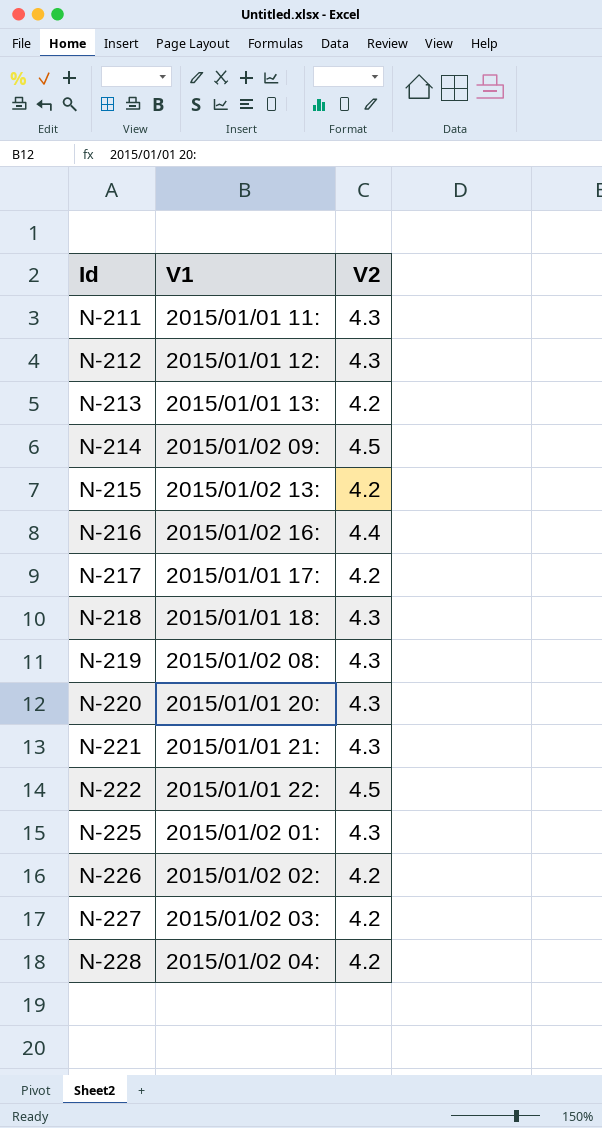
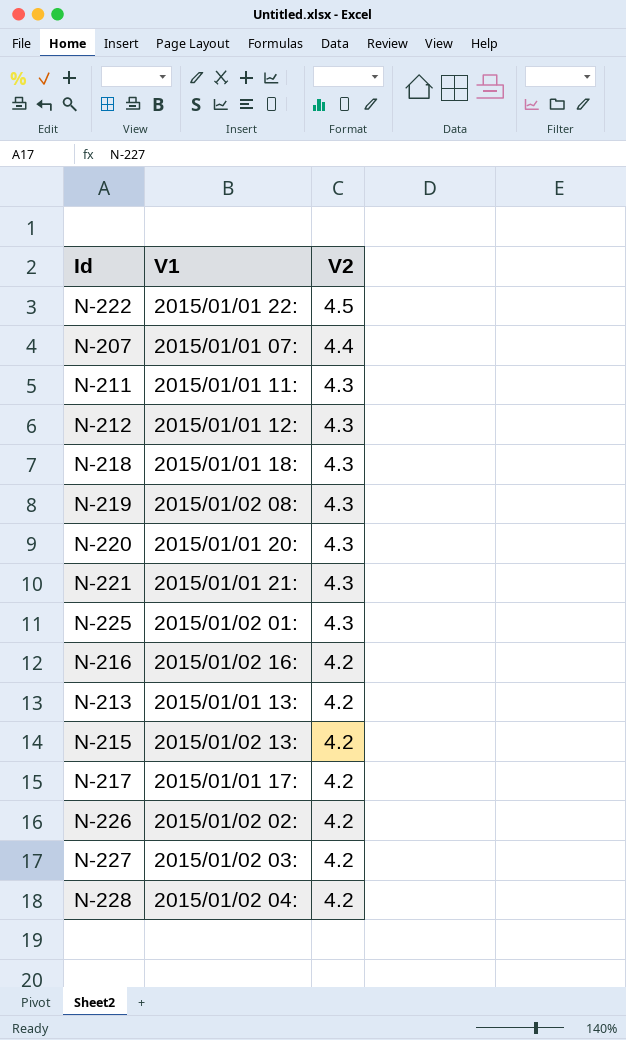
row order: Id ascending -> V2 descending
row N-214: 2015/01/02 09: | 4.5 -> none
row N-207: none -> 2015/01/01 07: | 4.4
N-216 | V2: 4.4 -> 4.2

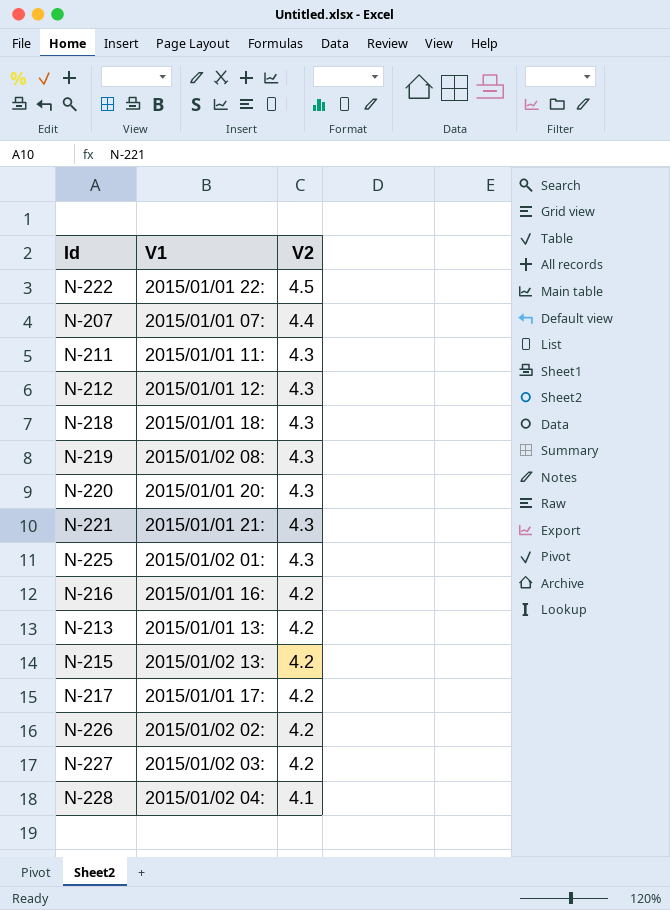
N-216 | V1: 2015/01/02 16: -> 2015/01/01 16:
N-228 | V2: 4.2 -> 4.1

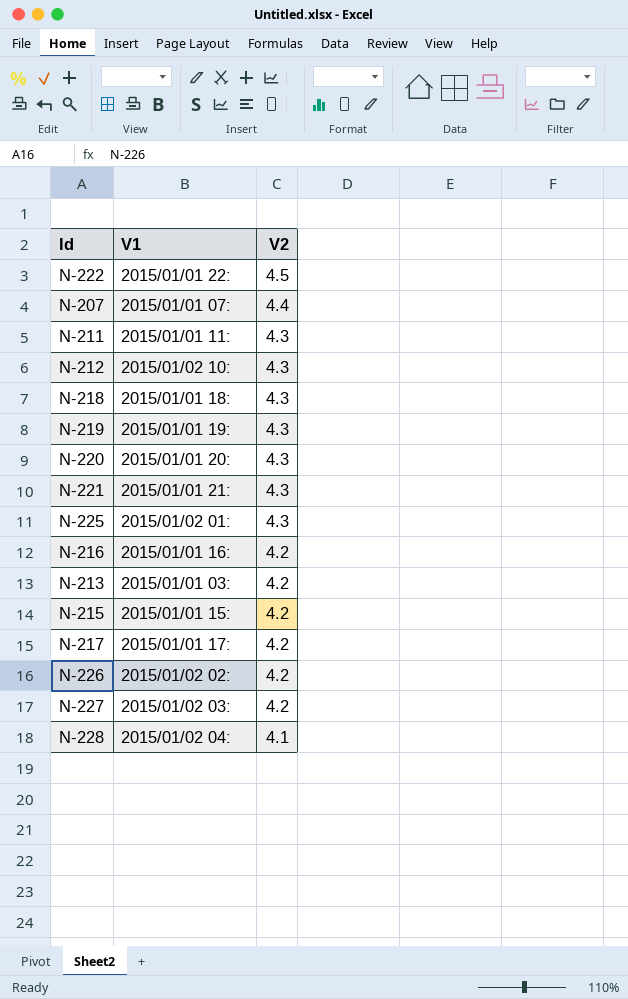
N-212 | V1: 2015/01/01 12: -> 2015/01/02 10:
N-219 | V1: 2015/01/02 08: -> 2015/01/01 19:
N-213 | V1: 2015/01/01 13: -> 2015/01/01 03:
N-215 | V1: 2015/01/02 13: -> 2015/01/01 15:

